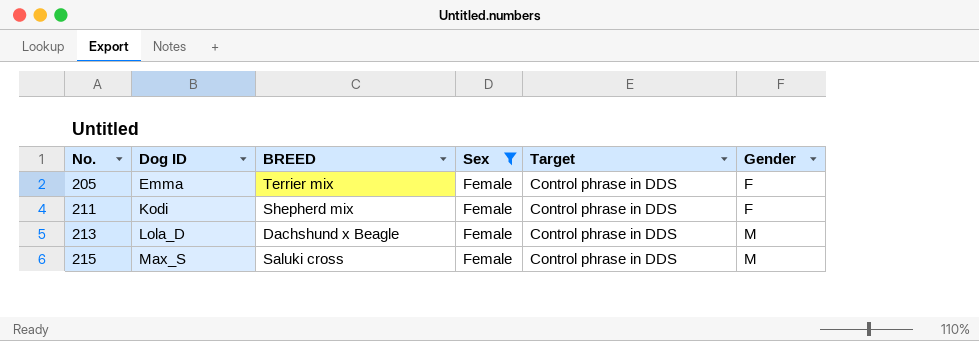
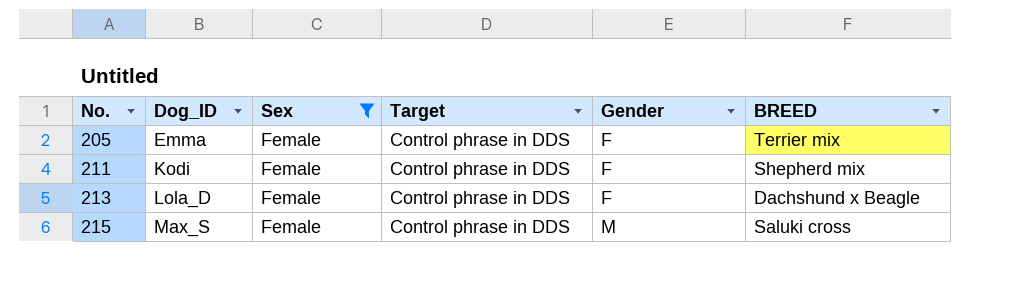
column name: Dog ID -> Dog_ID
column BREED | position: 3 -> 6
213 | Gender: M -> F

